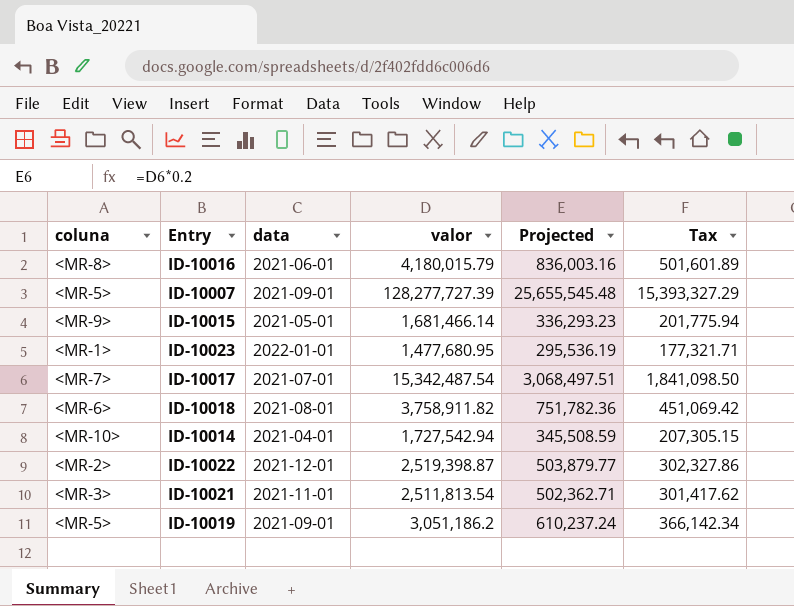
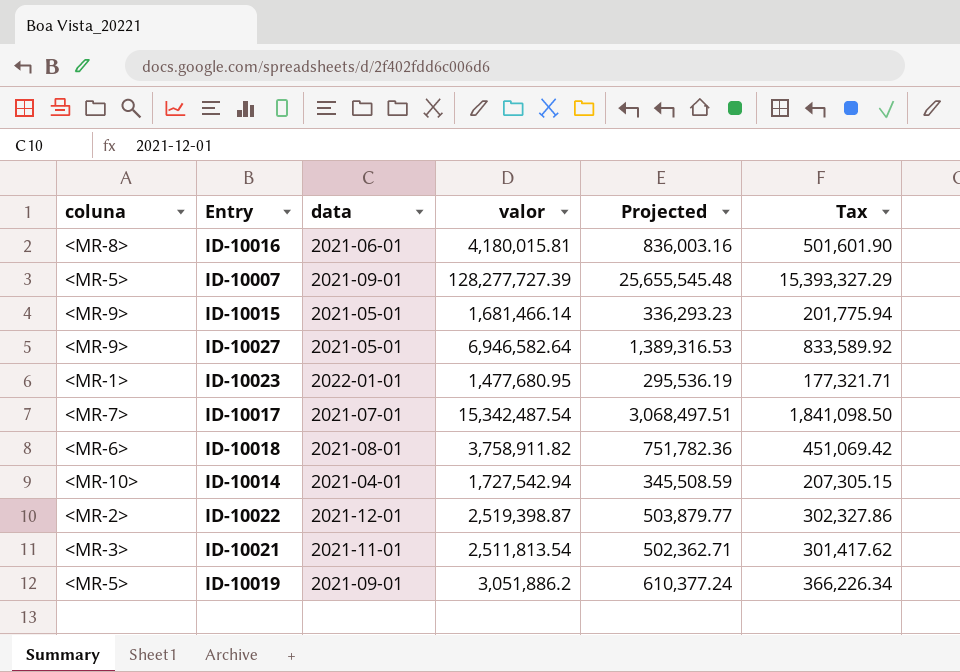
ID-10016 | valor: 4,180,015.79 -> 4,180,015.81
ID-10016 | Tax: 501,601.89 -> 501,601.90
row ID-10027: none -> <MR-9> | 2021-05-01 | 6,946,582.64 | 1,389,316.53 | 833,589.92
ID-10019 | valor: 3,051,186.2 -> 3,051,886.2
ID-10019 | Projected: 610,237.24 -> 610,377.24
ID-10019 | Tax: 366,142.34 -> 366,226.34

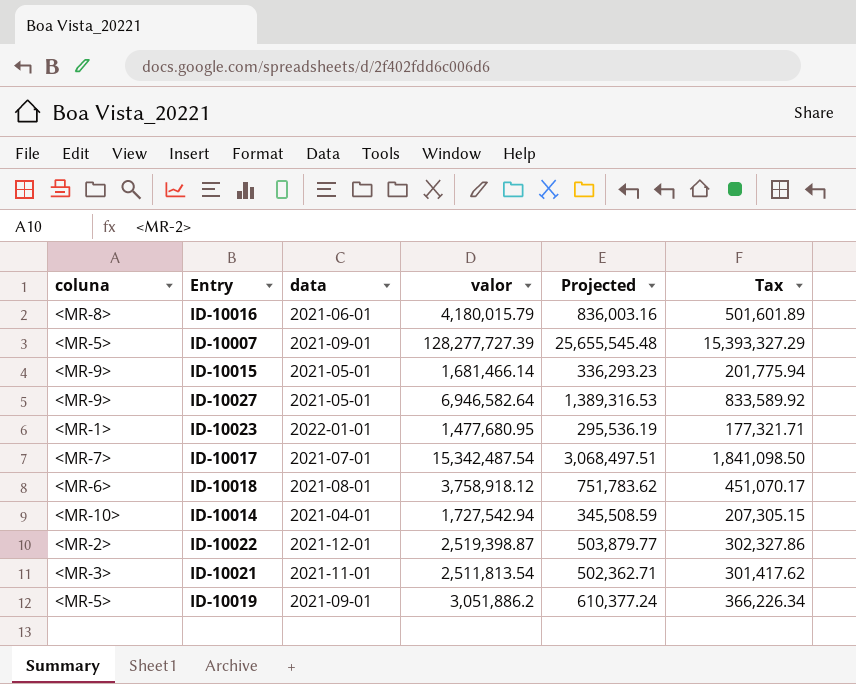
ID-10016 | valor: 4,180,015.81 -> 4,180,015.79
ID-10016 | Tax: 501,601.90 -> 501,601.89
ID-10018 | valor: 3,758,911.82 -> 3,758,918.12
ID-10018 | Projected: 751,782.36 -> 751,783.62
ID-10018 | Tax: 451,069.42 -> 451,070.17

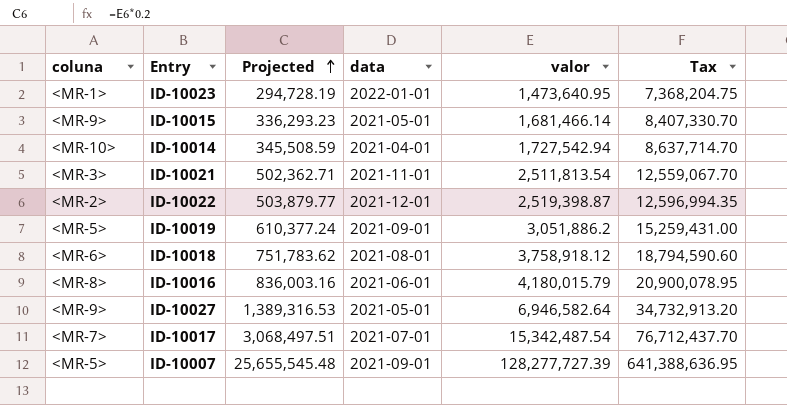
row order: none -> Projected ascending
column Projected | position: 5 -> 3
column Tax | formula: [valor] * 0.12 -> [valor] * 5
ID-10023 | Projected: 295,536.19 -> 294,728.19
ID-10023 | valor: 1,477,680.95 -> 1,473,640.95

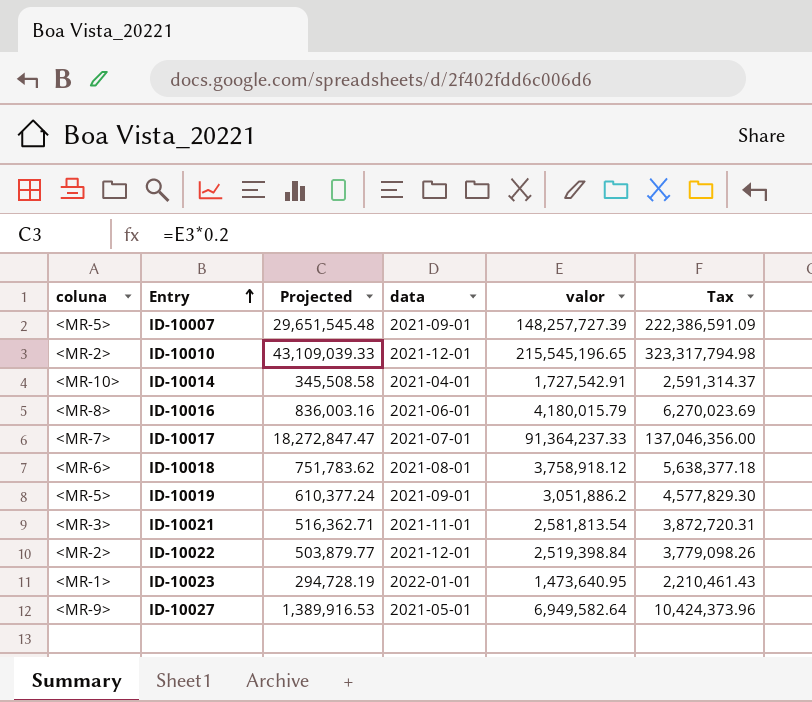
row order: Projected ascending -> Entry ascending
column Tax | formula: [valor] * 5 -> [valor] * 1.5
row ID-10015: <MR-9> | 336,293.23 | 2021-05-01 | 1,681,466.14 | 8,407,330.70 -> none
ID-10007 | Projected: 25,655,545.48 -> 29,651,545.48
ID-10007 | valor: 128,277,727.39 -> 148,257,727.39
row ID-10010: none -> <MR-2> | 43,109,039.33 | 2021-12-01 | 215,545,196.65 | 323,317,794.98
ID-10014 | Projected: 345,508.59 -> 345,508.58
ID-10014 | valor: 1,727,542.94 -> 1,727,542.91
ID-10017 | Projected: 3,068,497.51 -> 18,272,847.47
ID-10017 | valor: 15,342,487.54 -> 91,364,237.33
ID-10021 | Projected: 502,362.71 -> 516,362.71
ID-10021 | valor: 2,511,813.54 -> 2,581,813.54
ID-10022 | valor: 2,519,398.87 -> 2,519,398.84
ID-10027 | Projected: 1,389,316.53 -> 1,389,916.53
ID-10027 | valor: 6,946,582.64 -> 6,949,582.64

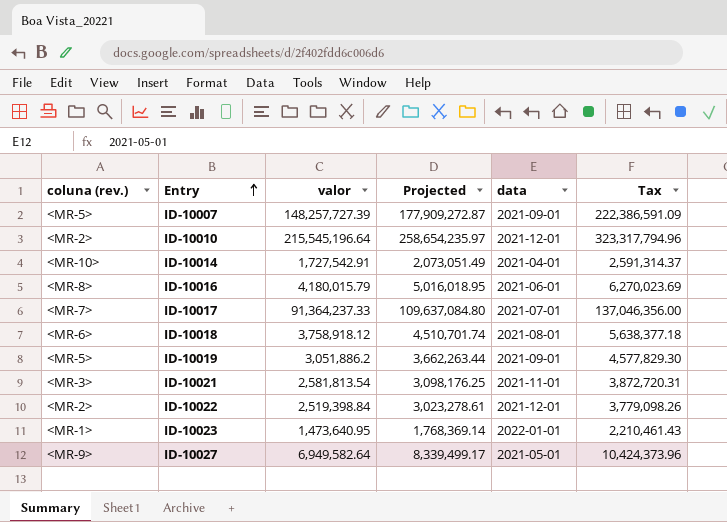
column name: coluna -> coluna (rev.)
column valor | position: 5 -> 3
column Projected | formula: [valor] * 0.2 -> [valor] * 1.2
ID-10010 | valor: 215,545,196.65 -> 215,545,196.64
ID-10010 | Tax: 323,317,794.98 -> 323,317,794.96

